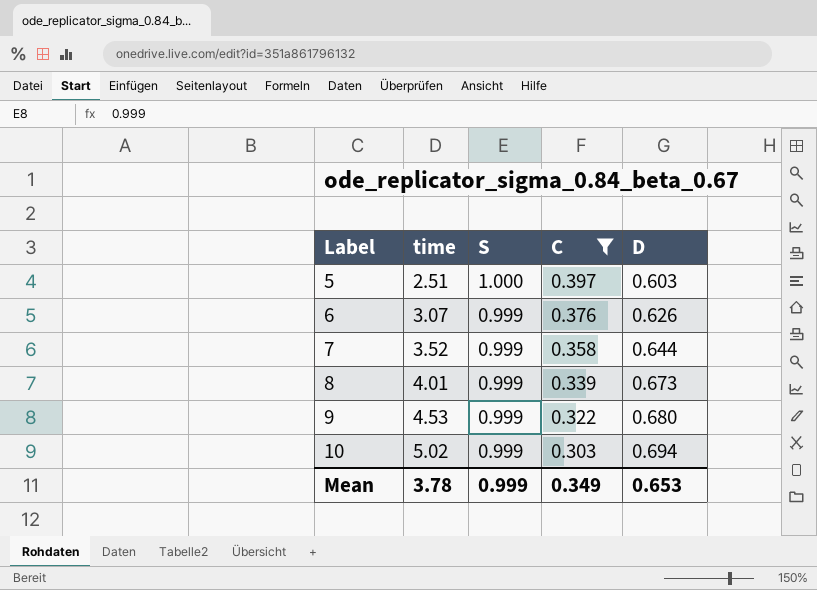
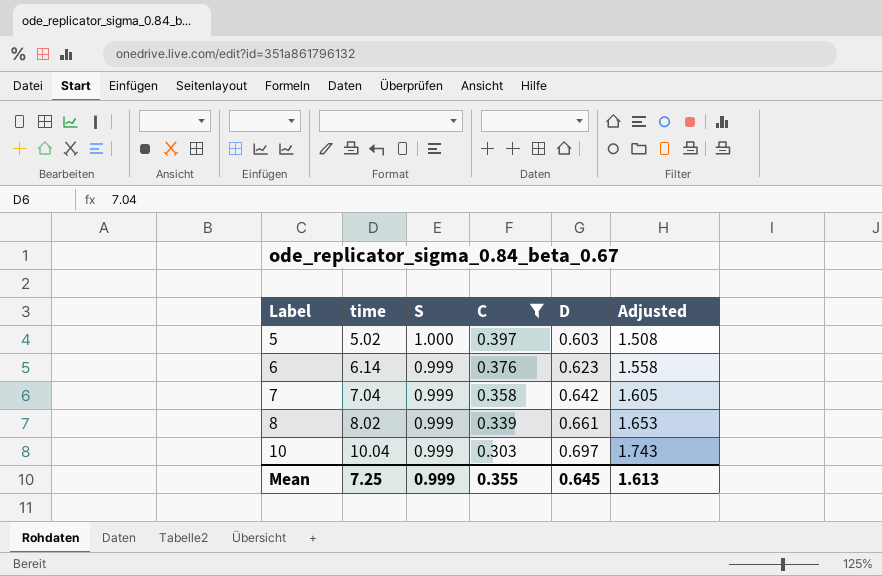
column Adjusted | formula: none -> [D] * 2.5
row 9: 4.53 | 0.999 | 0.322 | 0.680 -> none
5 | time: 2.51 -> 5.02
6 | time: 3.07 -> 6.14
6 | D: 0.626 -> 0.623
7 | time: 3.52 -> 7.04
7 | D: 0.644 -> 0.642
8 | time: 4.01 -> 8.02
8 | D: 0.673 -> 0.661
10 | time: 5.02 -> 10.04
10 | D: 0.694 -> 0.697
Mean | time: 3.78 -> 7.25
Mean | C: 0.349 -> 0.355
Mean | D: 0.653 -> 0.645

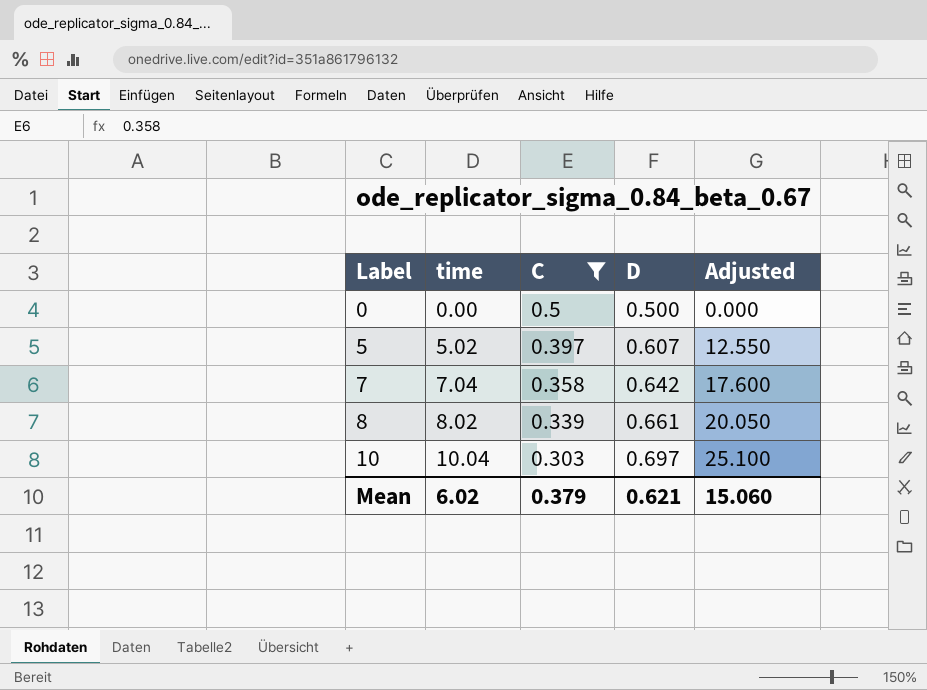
column S | position: 3 -> none
column Adjusted | formula: [D] * 2.5 -> [time] * 2.5
row 6: 6.14 | 0.999 | 0.376 | 0.623 | 1.558 -> none
row 0: none -> 0.00 | 0.5 | 0.500 | 0.000
5 | D: 0.603 -> 0.607
Mean | time: 7.25 -> 6.02
Mean | C: 0.355 -> 0.379
Mean | D: 0.645 -> 0.621
Mean | Adjusted: 1.613 -> 15.060

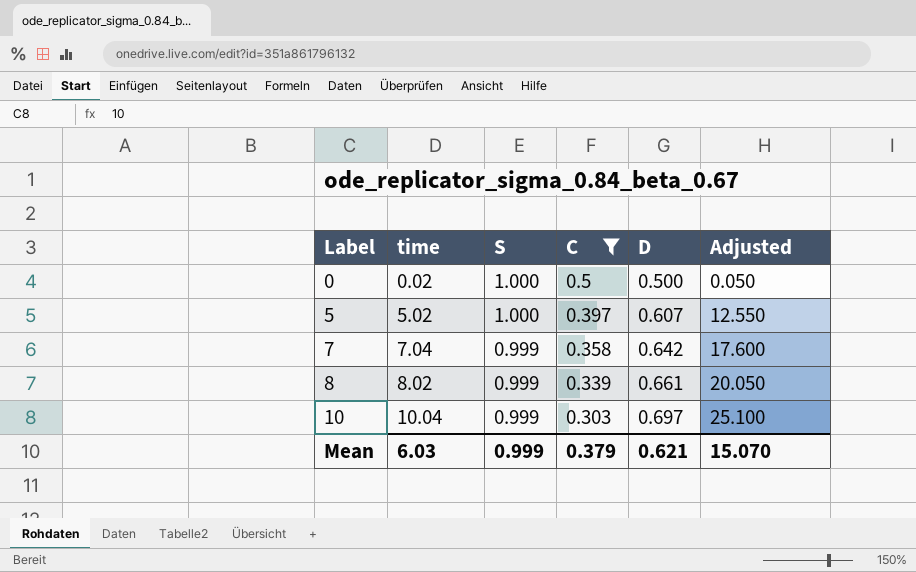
column S | position: none -> 3
0 | time: 0.00 -> 0.02
0 | Adjusted: 0.000 -> 0.050
Mean | time: 6.02 -> 6.03
Mean | Adjusted: 15.060 -> 15.070

